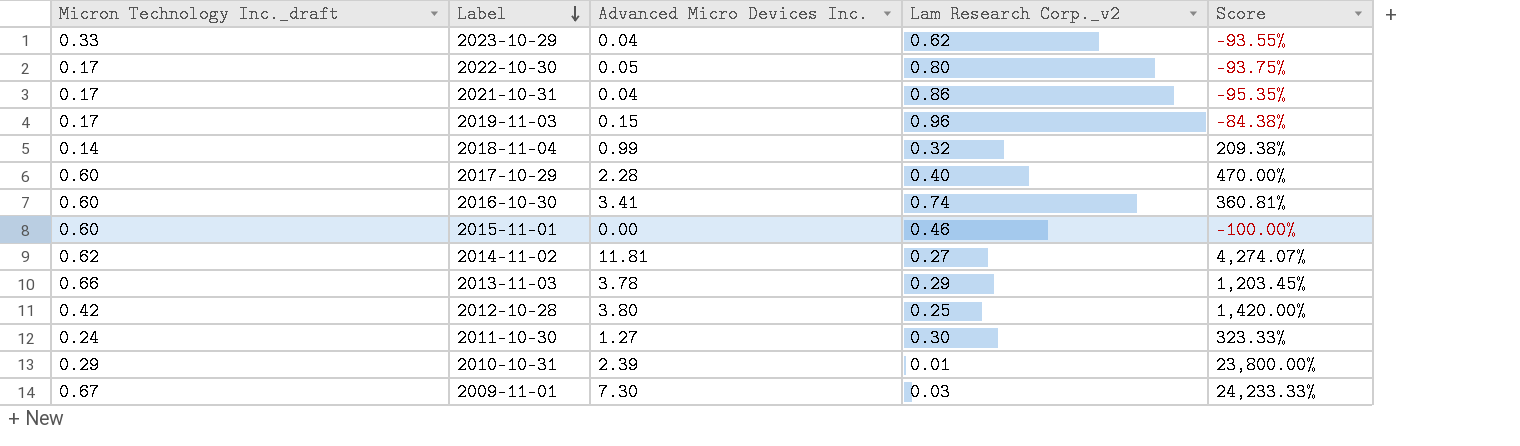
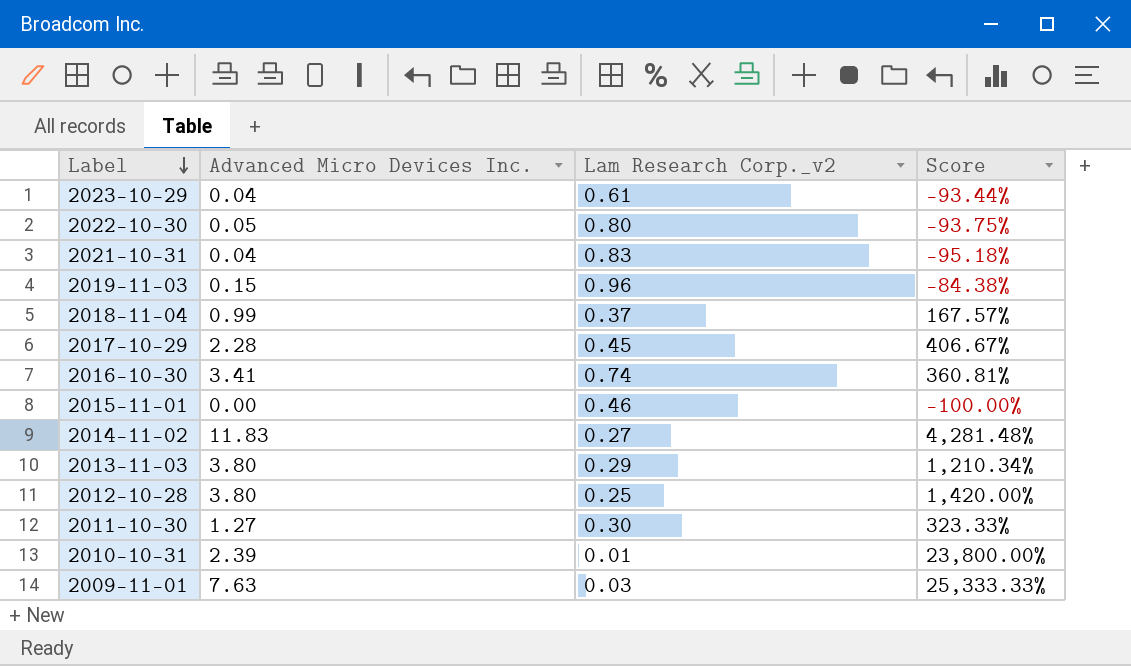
column Micron Technology Inc._draft | position: 1 -> none
2023-10-29 | Lam Research Corp._v2: 0.62 -> 0.61
2023-10-29 | Score: -93.55% -> -93.44%
2021-10-31 | Lam Research Corp._v2: 0.86 -> 0.83
2021-10-31 | Score: -95.35% -> -95.18%
2018-11-04 | Lam Research Corp._v2: 0.32 -> 0.37
2018-11-04 | Score: 209.38% -> 167.57%
2017-10-29 | Lam Research Corp._v2: 0.40 -> 0.45
2017-10-29 | Score: 470.00% -> 406.67%
2014-11-02 | Advanced Micro Devices Inc.: 11.81 -> 11.83
2014-11-02 | Score: 4,274.07% -> 4,281.48%
2013-11-03 | Advanced Micro Devices Inc.: 3.78 -> 3.80
2013-11-03 | Score: 1,203.45% -> 1,210.34%
2009-11-01 | Advanced Micro Devices Inc.: 7.30 -> 7.63
2009-11-01 | Score: 24,233.33% -> 25,333.33%

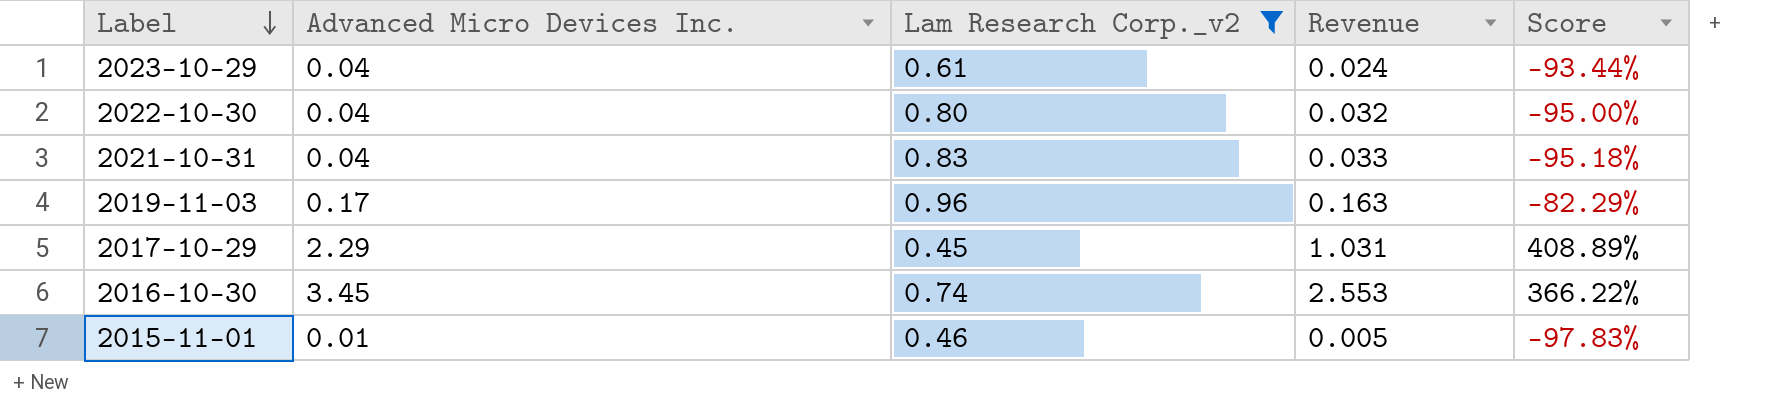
filter: none -> Lam Research Corp._v2 >= 0.45
column Revenue | formula: none -> [Advanced Micro Devices Inc.] * [Lam Research Corp._v2]
2022-10-30 | Advanced Micro Devices Inc.: 0.05 -> 0.04
2022-10-30 | Score: -93.75% -> -95.00%
2019-11-03 | Advanced Micro Devices Inc.: 0.15 -> 0.17
2019-11-03 | Score: -84.38% -> -82.29%
2017-10-29 | Advanced Micro Devices Inc.: 2.28 -> 2.29
2017-10-29 | Score: 406.67% -> 408.89%
2016-10-30 | Advanced Micro Devices Inc.: 3.41 -> 3.45
2016-10-30 | Score: 360.81% -> 366.22%
2015-11-01 | Advanced Micro Devices Inc.: 0.00 -> 0.01
2015-11-01 | Score: -100.00% -> -97.83%

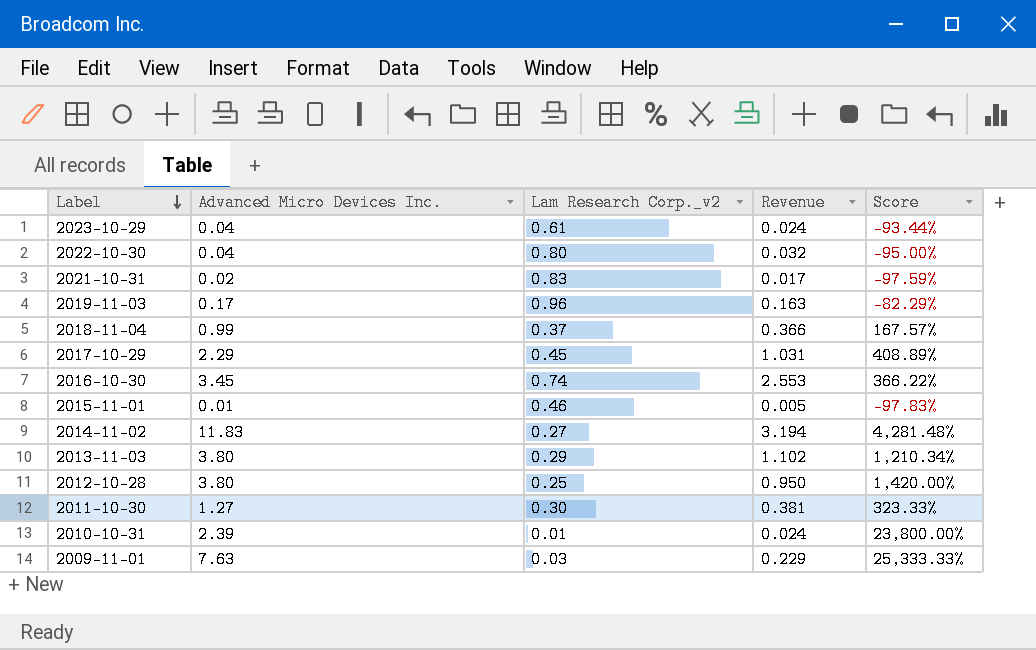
filter: Lam Research Corp._v2 >= 0.45 -> none
2021-10-31 | Advanced Micro Devices Inc.: 0.04 -> 0.02
2021-10-31 | Revenue: 0.033 -> 0.017
2021-10-31 | Score: -95.18% -> -97.59%

